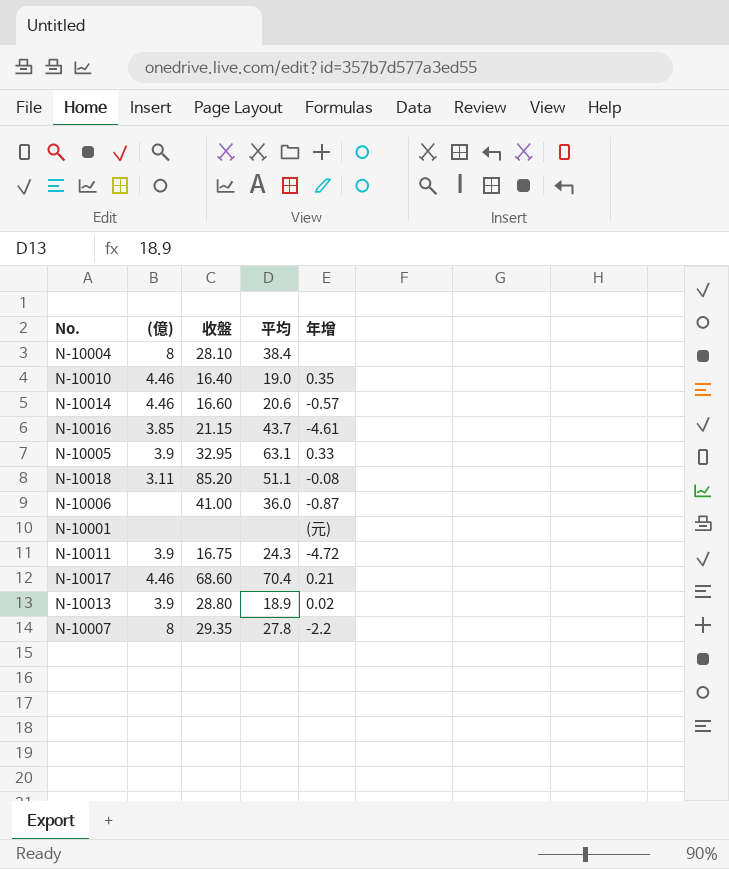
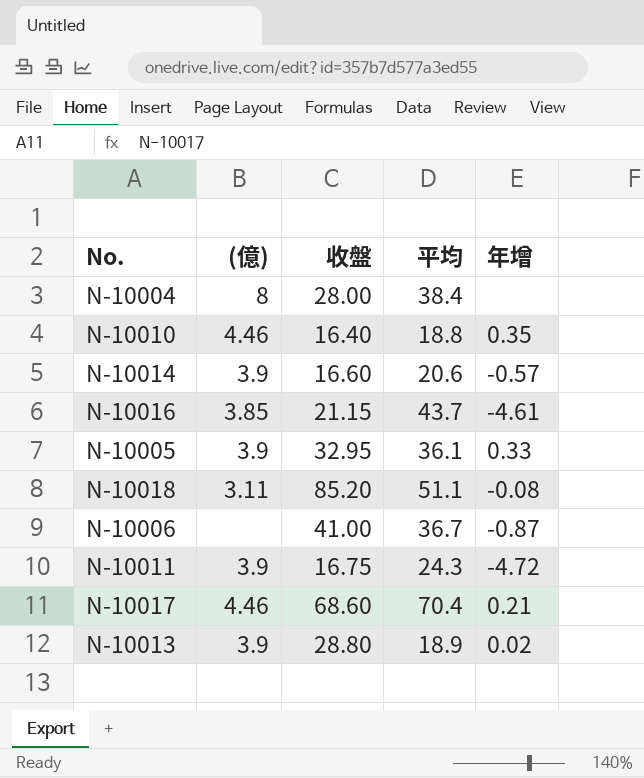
row N-10001: none | none | none | (元) -> none
row N-10007: 8 | 29.35 | 27.8 | -2.2 -> none
N-10004 | 收盤: 28.10 -> 28.00
N-10010 | 平均: 19.0 -> 18.8
N-10014 | (億): 4.46 -> 3.9
N-10005 | 平均: 63.1 -> 36.1
N-10006 | 平均: 36.0 -> 36.7

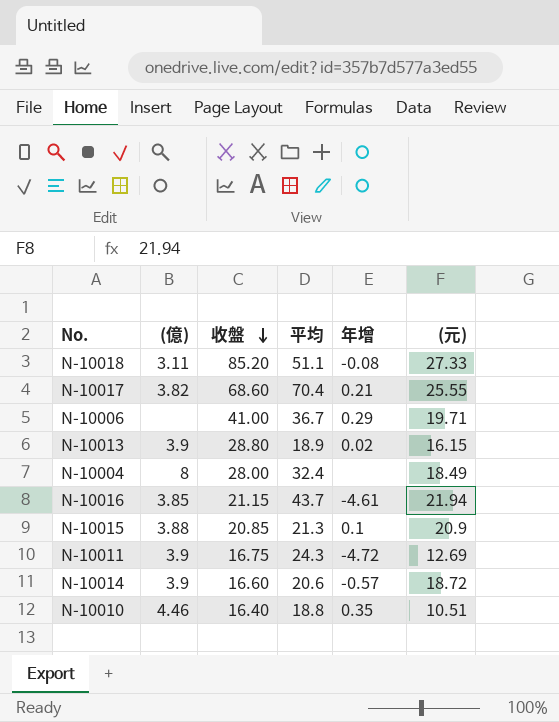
row order: none -> 收盤 descending
column (元) | position: none -> 6
row N-10005: 3.9 | 32.95 | 36.1 | 0.33 -> none
N-10017 | (億): 4.46 -> 3.82
N-10006 | 年增: -0.87 -> 0.29
N-10004 | 平均: 38.4 -> 32.4
row N-10015: none -> 3.88 | 20.85 | 21.3 | 0.1 | 20.9

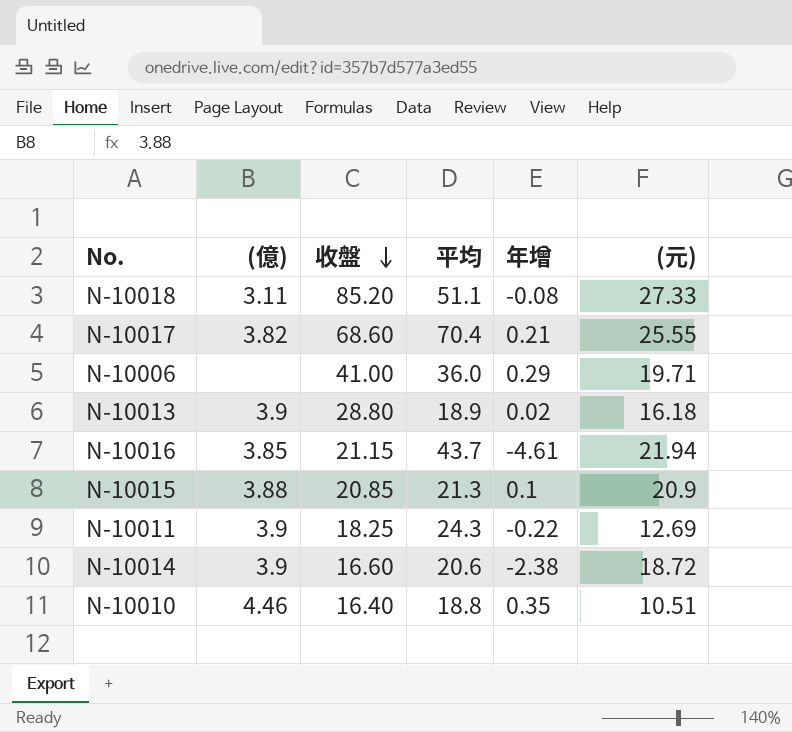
row N-10004: 8 | 28.00 | 32.4 | none | 18.49 -> none
N-10006 | 平均: 36.7 -> 36.0
N-10013 | (元): 16.15 -> 16.18
N-10011 | 收盤: 16.75 -> 18.25
N-10011 | 年增: -4.72 -> -0.22
N-10014 | 年增: -0.57 -> -2.38

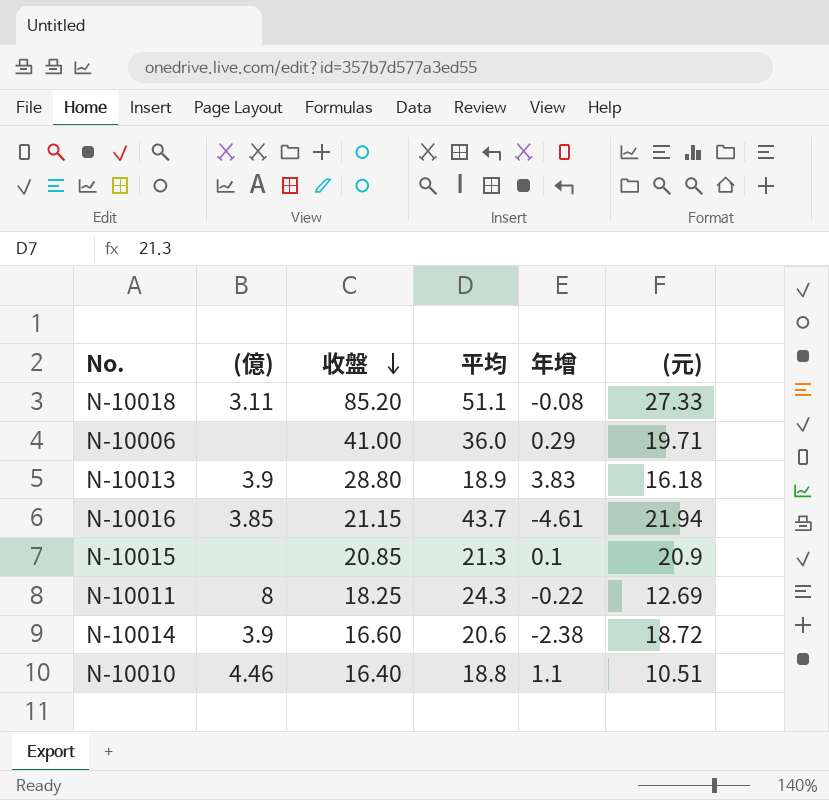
row N-10017: 3.82 | 68.60 | 70.4 | 0.21 | 25.55 -> none
N-10013 | 年增: 0.02 -> 3.83
N-10015 | (億): 3.88 -> none
N-10011 | (億): 3.9 -> 8
N-10010 | 年增: 0.35 -> 1.1

